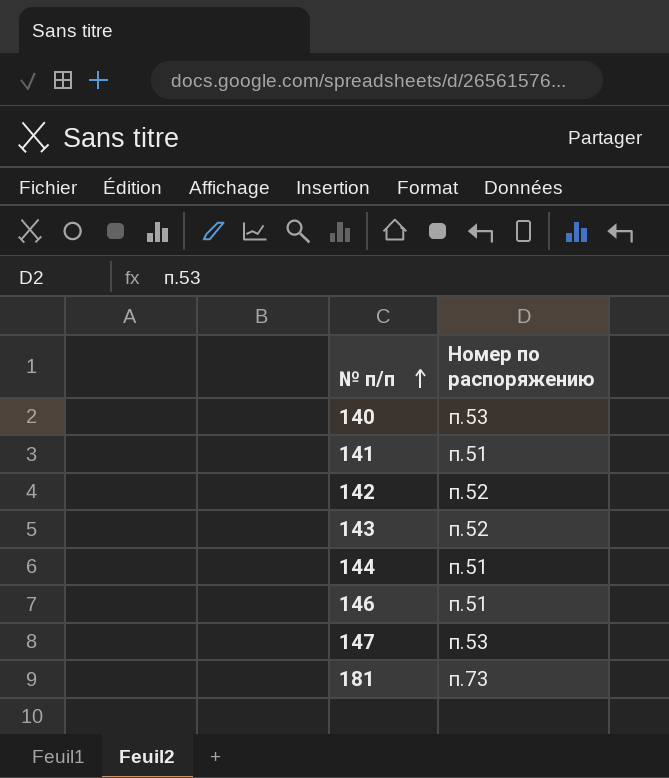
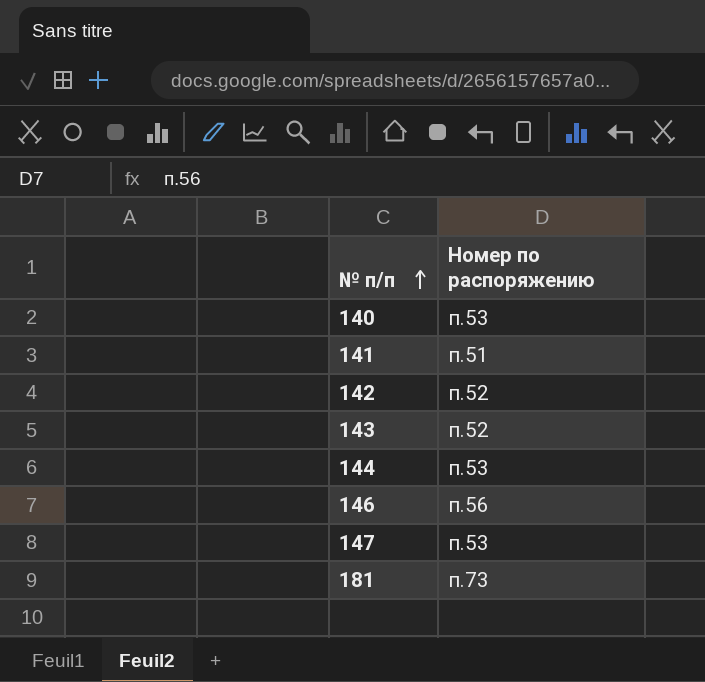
144 | Номер по распоряжению: п.51 -> п.53
146 | Номер по распоряжению: п.51 -> п.56

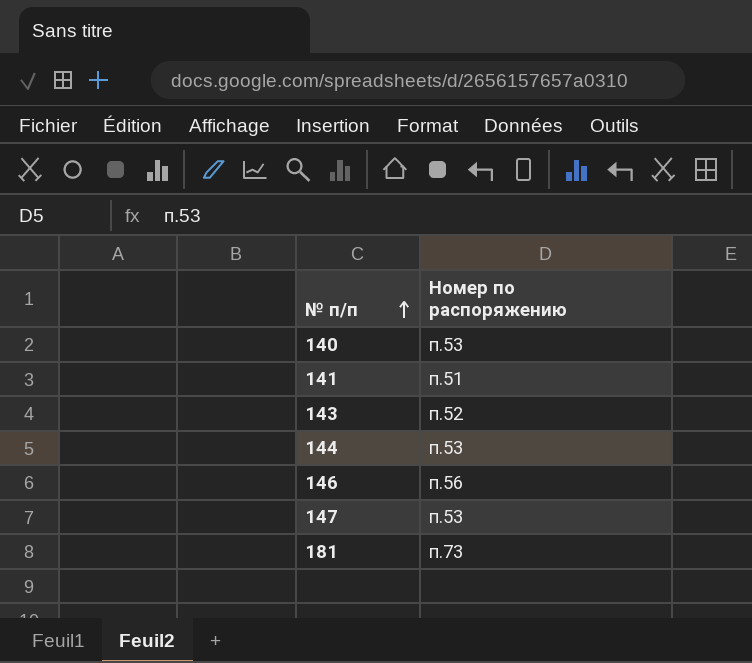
row 142: п.52 -> none

